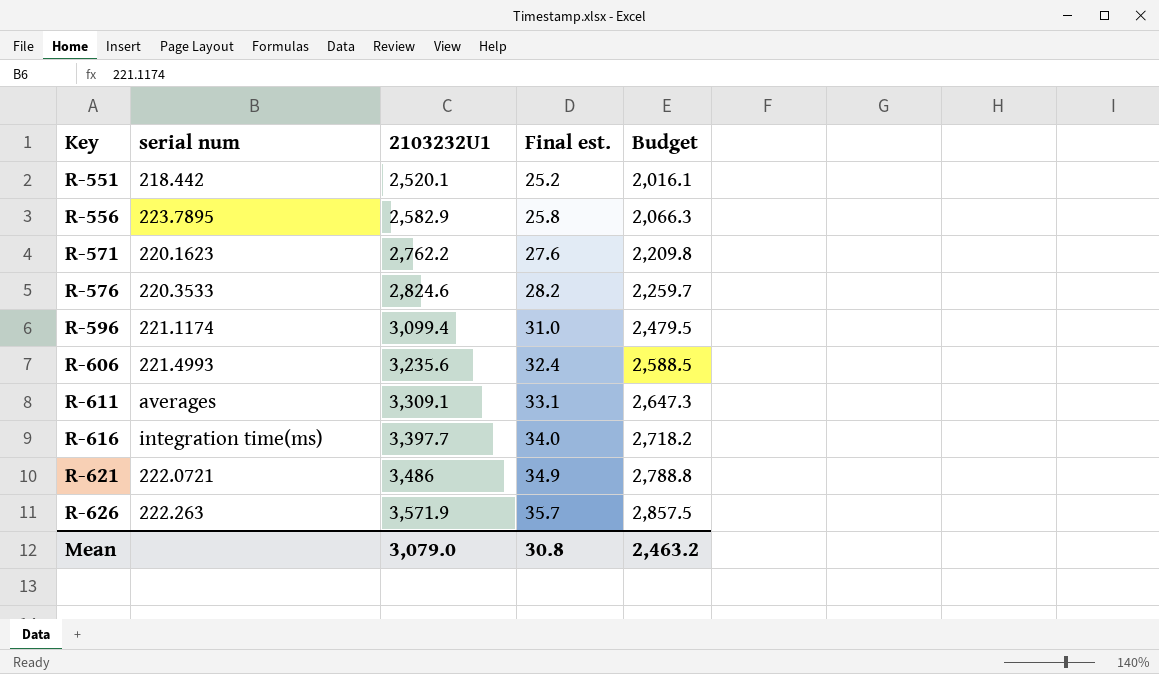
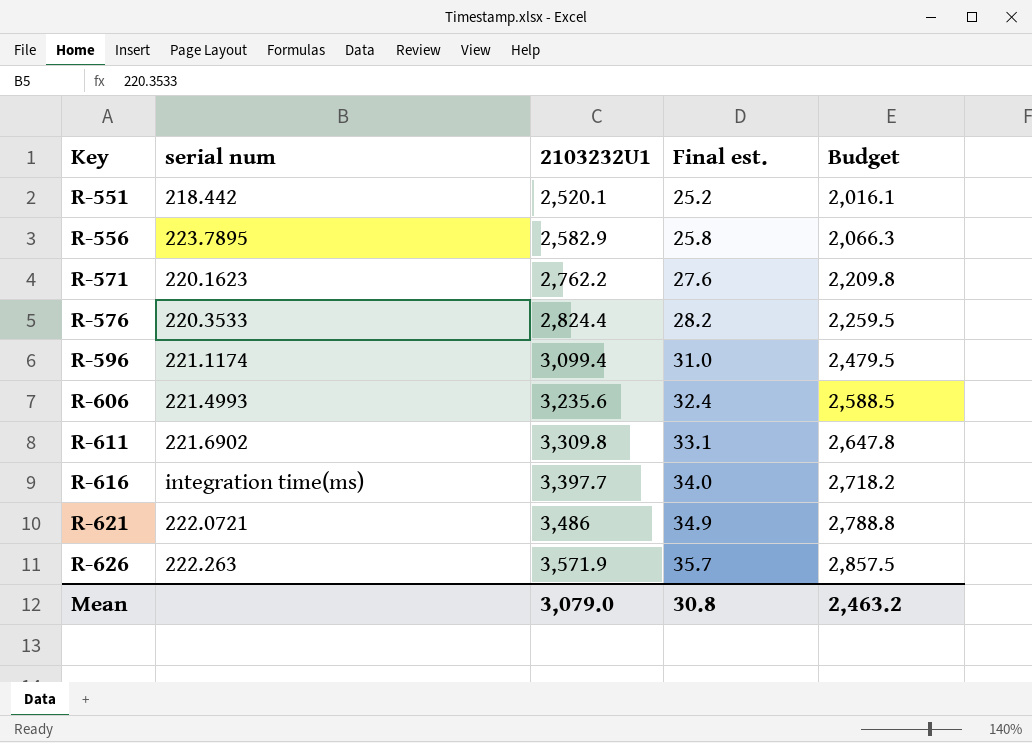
R-576 | 2103232U1: 2,824.6 -> 2,824.4
R-576 | Budget: 2,259.7 -> 2,259.5
R-611 | serial num: averages -> 221.6902
R-611 | 2103232U1: 3,309.1 -> 3,309.8
R-611 | Budget: 2,647.3 -> 2,647.8

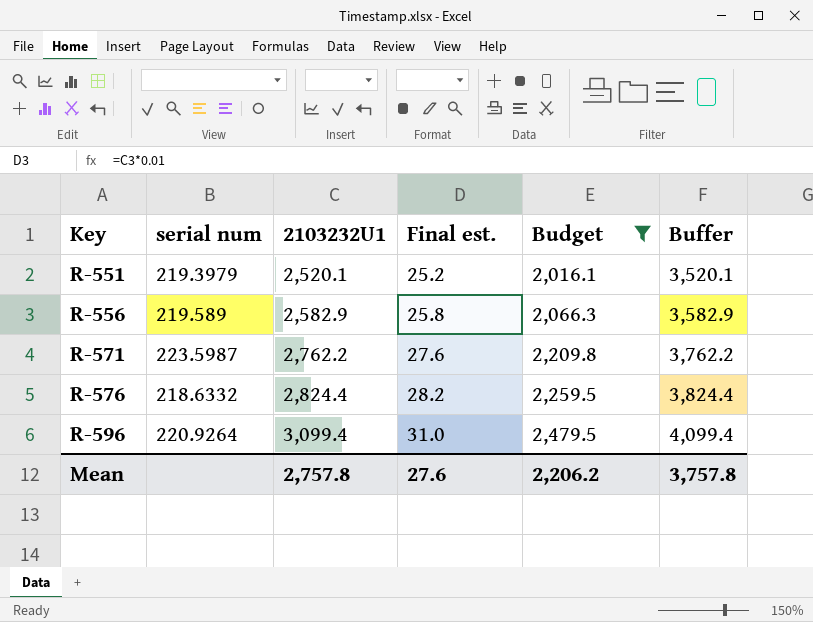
filter: none -> Budget <= 2,479.5
column Buffer | formula: none -> [2103232U1] + 1000
R-551 | serial num: 218.442 -> 219.3979
R-556 | serial num: 223.7895 -> 219.589
R-571 | serial num: 220.1623 -> 223.5987
R-576 | serial num: 220.3533 -> 218.6332
R-596 | serial num: 221.1174 -> 220.9264
Mean | 2103232U1: 3,079.0 -> 2,757.8
Mean | Final est.: 30.8 -> 27.6
Mean | Budget: 2,463.2 -> 2,206.2

